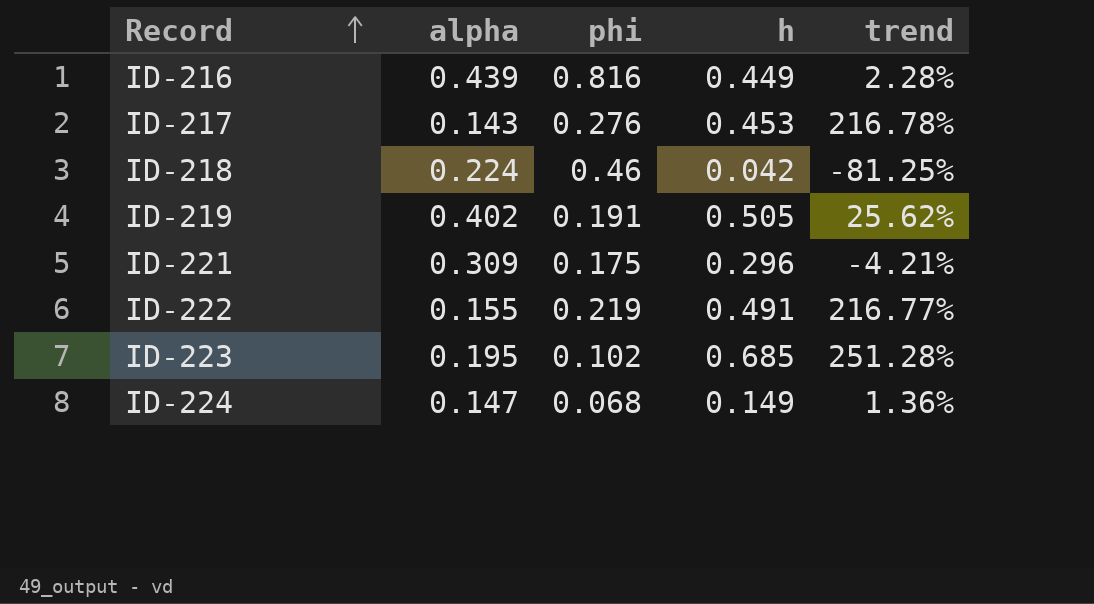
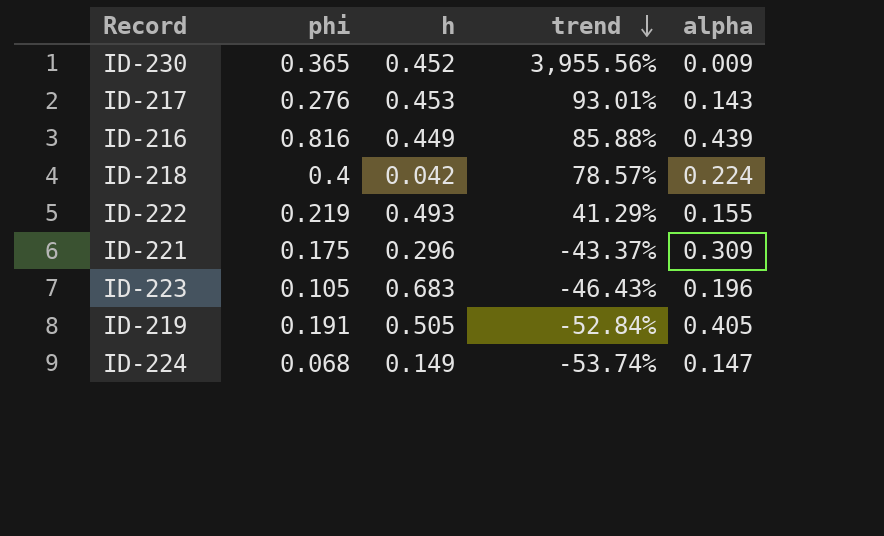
row order: Record ascending -> trend descending
column trend | formula: ([h] - [alpha]) / [alpha] -> ([phi] - [alpha]) / [alpha]
column alpha | position: 2 -> 5
row ID-230: none -> 0.365 | 0.452 | 3,955.56% | 0.009
ID-218 | phi: 0.46 -> 0.4
ID-222 | h: 0.491 -> 0.493
ID-223 | phi: 0.102 -> 0.105
ID-223 | h: 0.685 -> 0.683
ID-223 | alpha: 0.195 -> 0.196
ID-219 | alpha: 0.402 -> 0.405

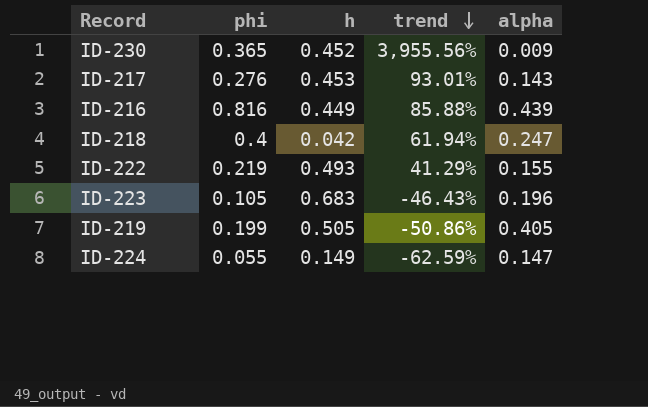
row ID-221: 0.175 | 0.296 | -43.37% | 0.309 -> none
ID-218 | trend: 78.57% -> 61.94%
ID-218 | alpha: 0.224 -> 0.247
ID-219 | phi: 0.191 -> 0.199
ID-219 | trend: -52.84% -> -50.86%
ID-224 | phi: 0.068 -> 0.055
ID-224 | trend: -53.74% -> -62.59%

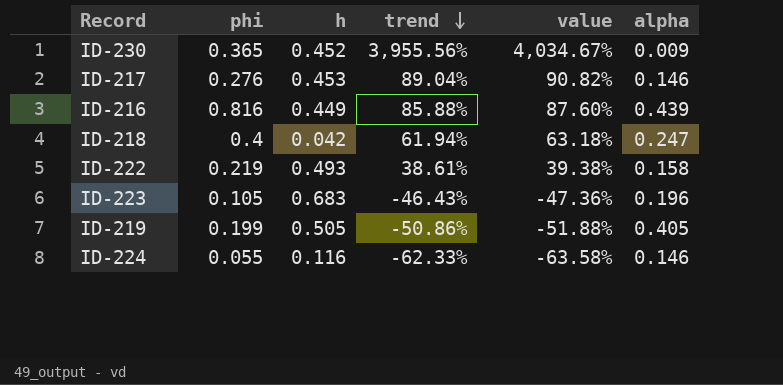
column value | formula: none -> [trend] * 1.02
ID-217 | trend: 93.01% -> 89.04%
ID-217 | alpha: 0.143 -> 0.146
ID-222 | trend: 41.29% -> 38.61%
ID-222 | alpha: 0.155 -> 0.158
ID-224 | h: 0.149 -> 0.116
ID-224 | trend: -62.59% -> -62.33%
ID-224 | alpha: 0.147 -> 0.146

